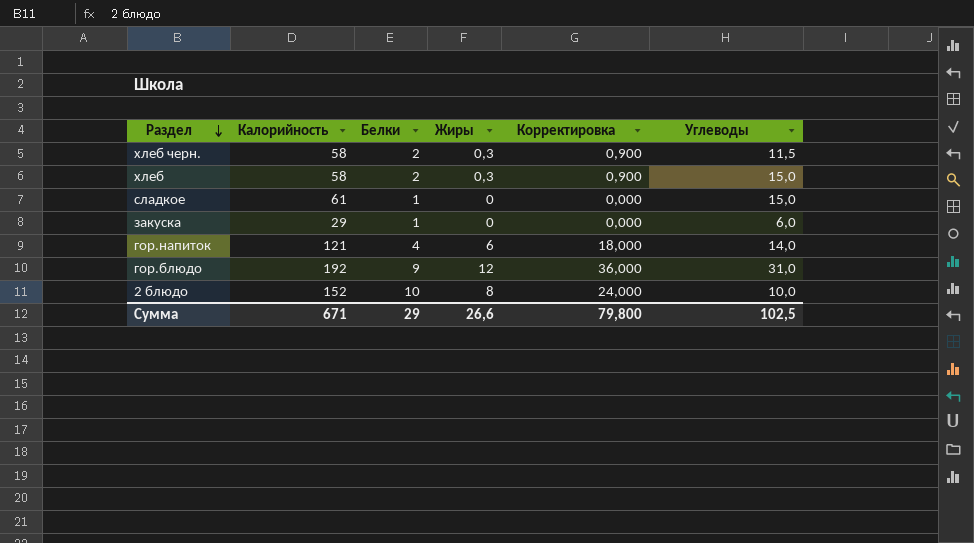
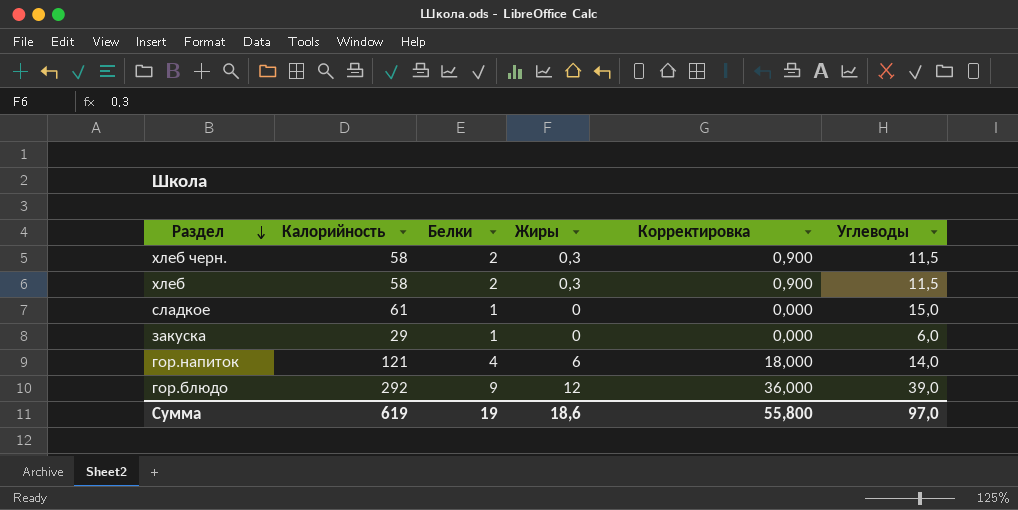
row 2 блюдо: 152 | 10 | 8 | 24,000 | 10,0 -> none
хлеб | Углеводы: 15,0 -> 11,5
гор.блюдо | Калорийность: 192 -> 292
гор.блюдо | Углеводы: 31,0 -> 39,0
Сумма | Калорийность: 671 -> 619
Сумма | Белки: 29 -> 19
Сумма | Жиры: 26,6 -> 18,6
Сумма | Корректировка: 79,800 -> 55,800
Сумма | Углеводы: 102,5 -> 97,0

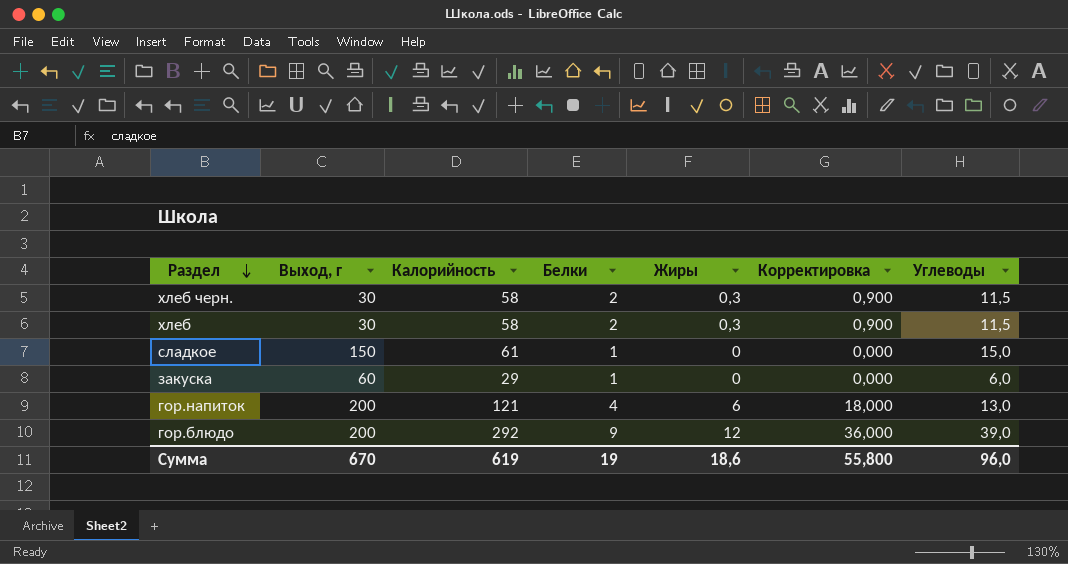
column Выход, г | position: none -> 2
гор.напиток | Углеводы: 14,0 -> 13,0
Сумма | Углеводы: 97,0 -> 96,0

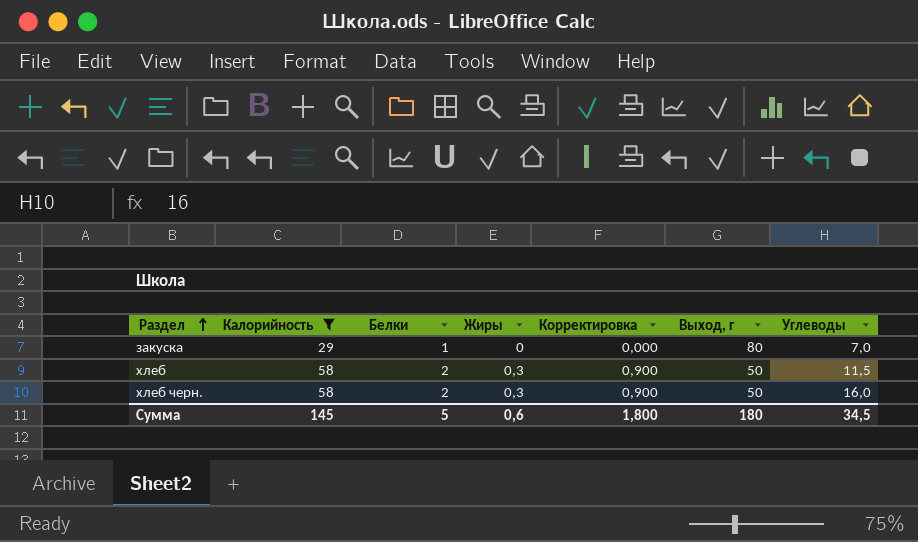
filter: none -> Калорийность <= 58
row order: Раздел descending -> Раздел ascending
column Выход, г | position: 2 -> 6
закуска | Выход, г: 60 -> 80
закуска | Углеводы: 6,0 -> 7,0
хлеб | Выход, г: 30 -> 50
хлеб черн. | Выход, г: 30 -> 50
хлеб черн. | Углеводы: 11,5 -> 16,0
Сумма | Калорийность: 619 -> 145
Сумма | Белки: 19 -> 5
Сумма | Жиры: 18,6 -> 0,6
Сумма | Корректировка: 55,800 -> 1,800
Сумма | Выход, г: 670 -> 180
Сумма | Углеводы: 96,0 -> 34,5

